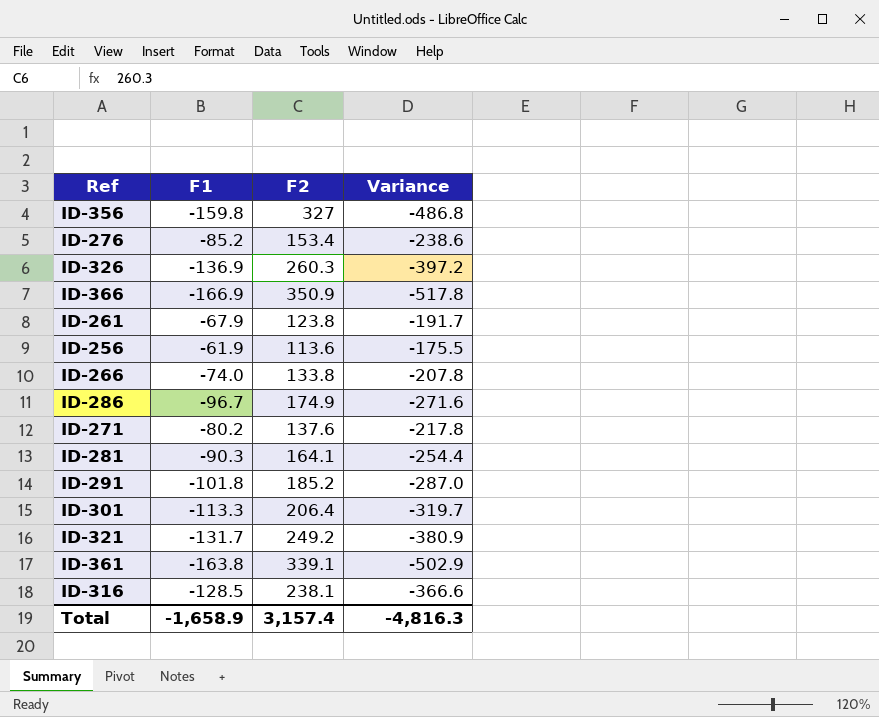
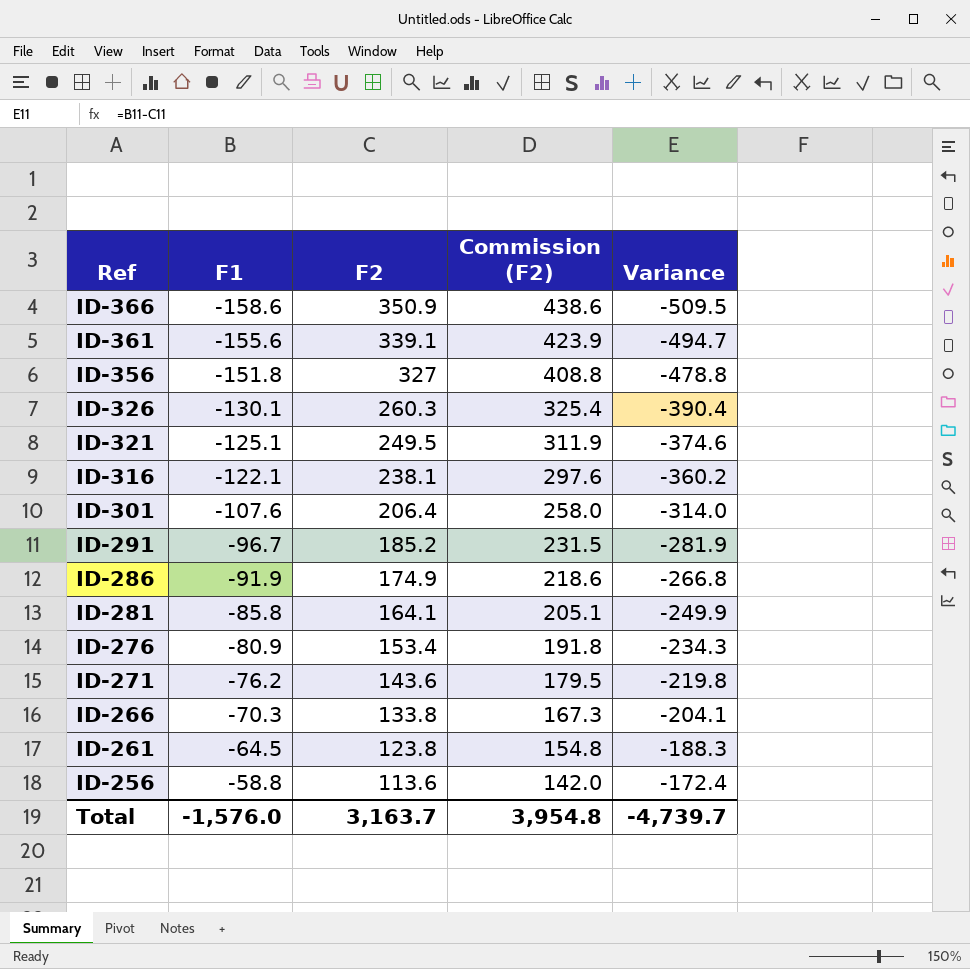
row order: none -> Ref descending
column Commission (F2) | formula: none -> [F2] * 1.25
ID-366 | F1: -166.9 -> -158.6
ID-366 | Variance: -517.8 -> -509.5
ID-361 | F1: -163.8 -> -155.6
ID-361 | Variance: -502.9 -> -494.7
ID-356 | F1: -159.8 -> -151.8
ID-356 | Variance: -486.8 -> -478.8
ID-326 | F1: -136.9 -> -130.1
ID-326 | Variance: -397.2 -> -390.4
ID-321 | F1: -131.7 -> -125.1
ID-321 | F2: 249.2 -> 249.5
ID-321 | Variance: -380.9 -> -374.6
ID-316 | F1: -128.5 -> -122.1
ID-316 | Variance: -366.6 -> -360.2
ID-301 | F1: -113.3 -> -107.6
ID-301 | Variance: -319.7 -> -314.0
ID-291 | F1: -101.8 -> -96.7
ID-291 | Variance: -287.0 -> -281.9
ID-286 | F1: -96.7 -> -91.9
ID-286 | Variance: -271.6 -> -266.8
ID-281 | F1: -90.3 -> -85.8
ID-281 | Variance: -254.4 -> -249.9
ID-276 | F1: -85.2 -> -80.9
ID-276 | Variance: -238.6 -> -234.3
ID-271 | F1: -80.2 -> -76.2
ID-271 | F2: 137.6 -> 143.6
ID-271 | Variance: -217.8 -> -219.8
ID-266 | F1: -74.0 -> -70.3
ID-266 | Variance: -207.8 -> -204.1
ID-261 | F1: -67.9 -> -64.5
ID-261 | Variance: -191.7 -> -188.3
ID-256 | F1: -61.9 -> -58.8
ID-256 | Variance: -175.5 -> -172.4
Total | F1: -1,658.9 -> -1,576.0
Total | F2: 3,157.4 -> 3,163.7
Total | Variance: -4,816.3 -> -4,739.7

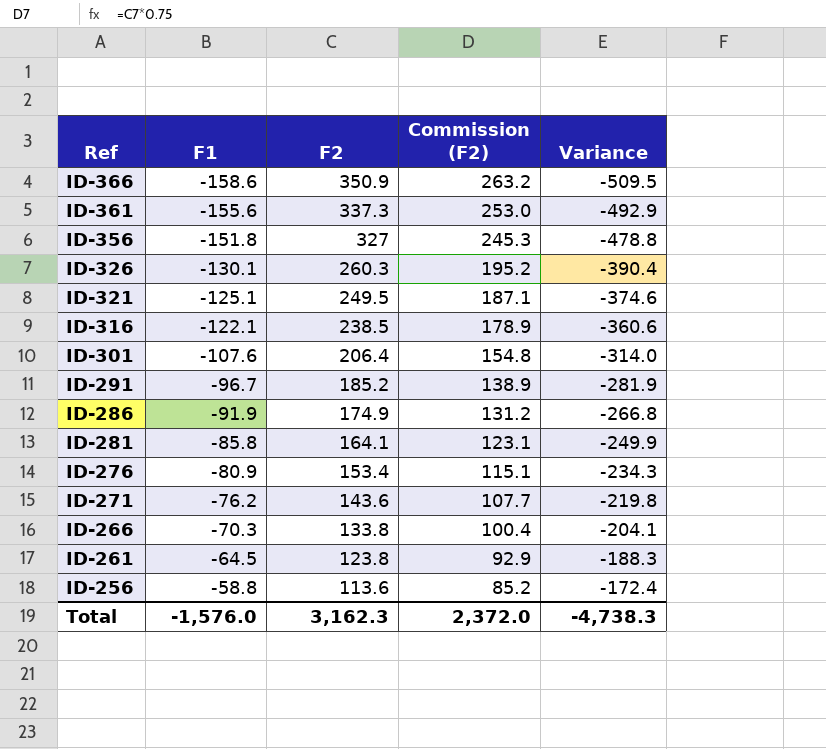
column Commission (F2) | formula: [F2] * 1.25 -> [F2] * 0.75
ID-361 | F2: 339.1 -> 337.3
ID-361 | Variance: -494.7 -> -492.9
ID-316 | F2: 238.1 -> 238.5
ID-316 | Variance: -360.2 -> -360.6
Total | F2: 3,163.7 -> 3,162.3
Total | Commission (F2): 3,954.8 -> 2,372.0
Total | Variance: -4,739.7 -> -4,738.3

